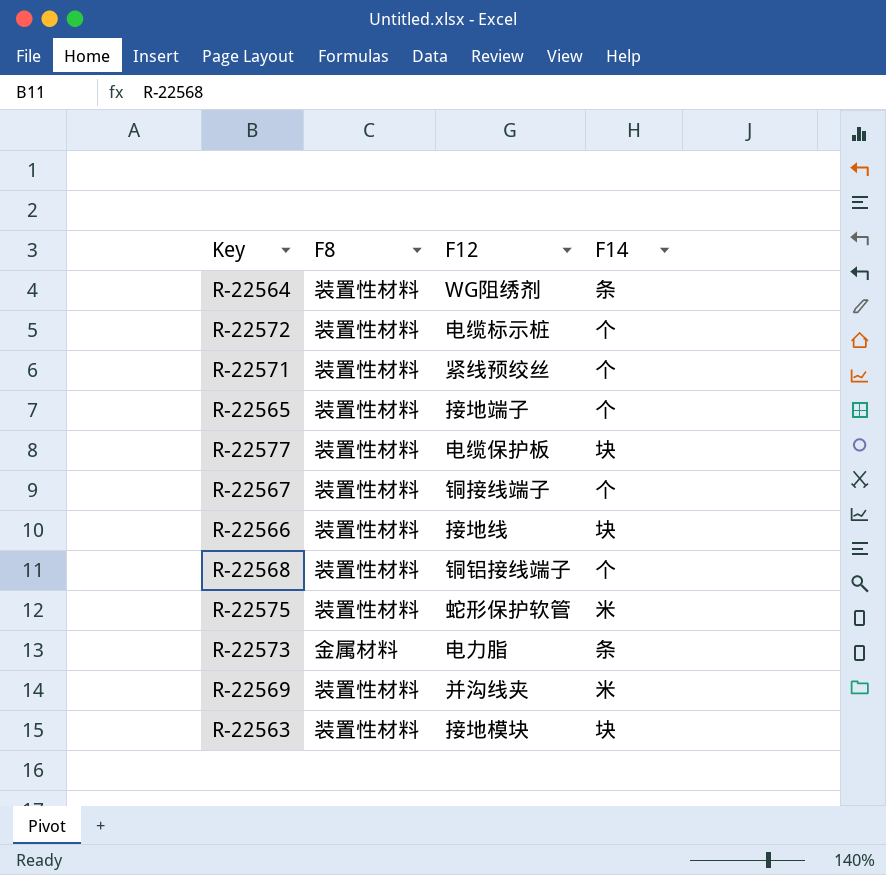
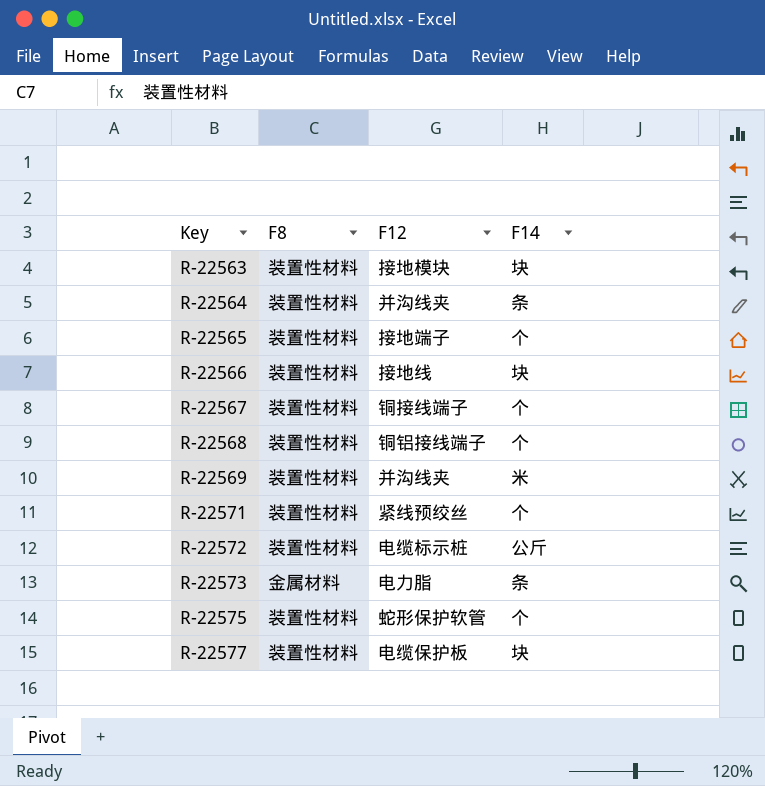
row order: none -> Key ascending
R-22564 | F12: WG阻绣剂 -> 并沟线夹
R-22572 | F14: 个 -> 公斤
R-22575 | F14: 米 -> 个

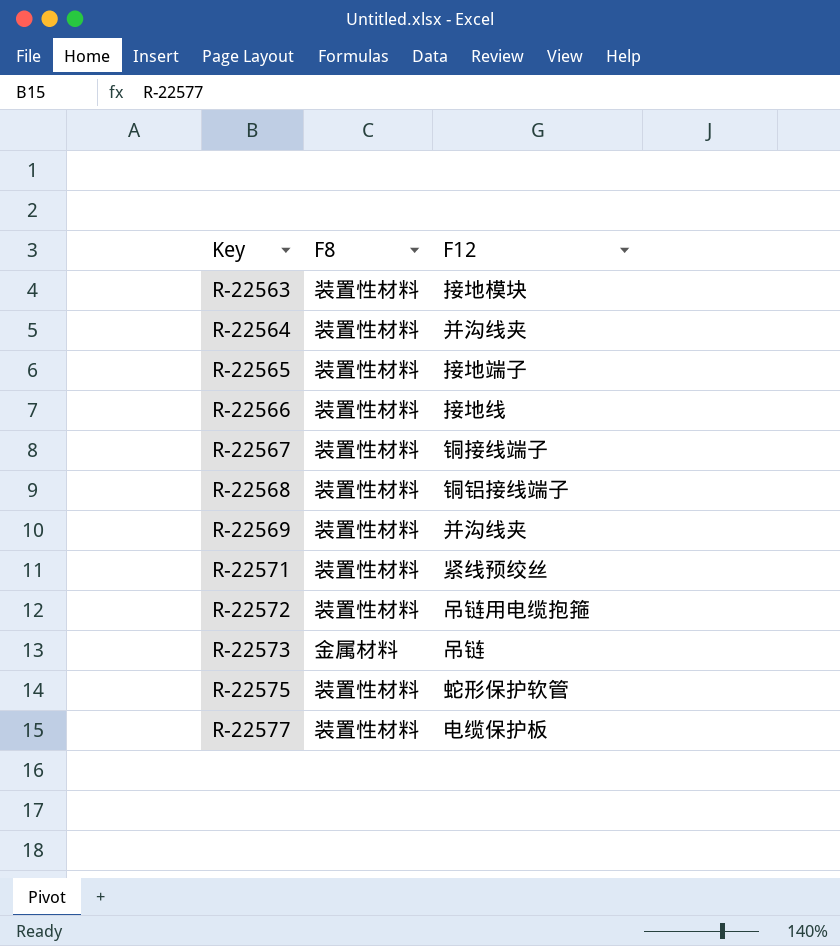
column F14 | position: 4 -> none
R-22572 | F12: 电缆标示桩 -> 吊链用电缆抱箍
R-22573 | F12: 电力脂 -> 吊链

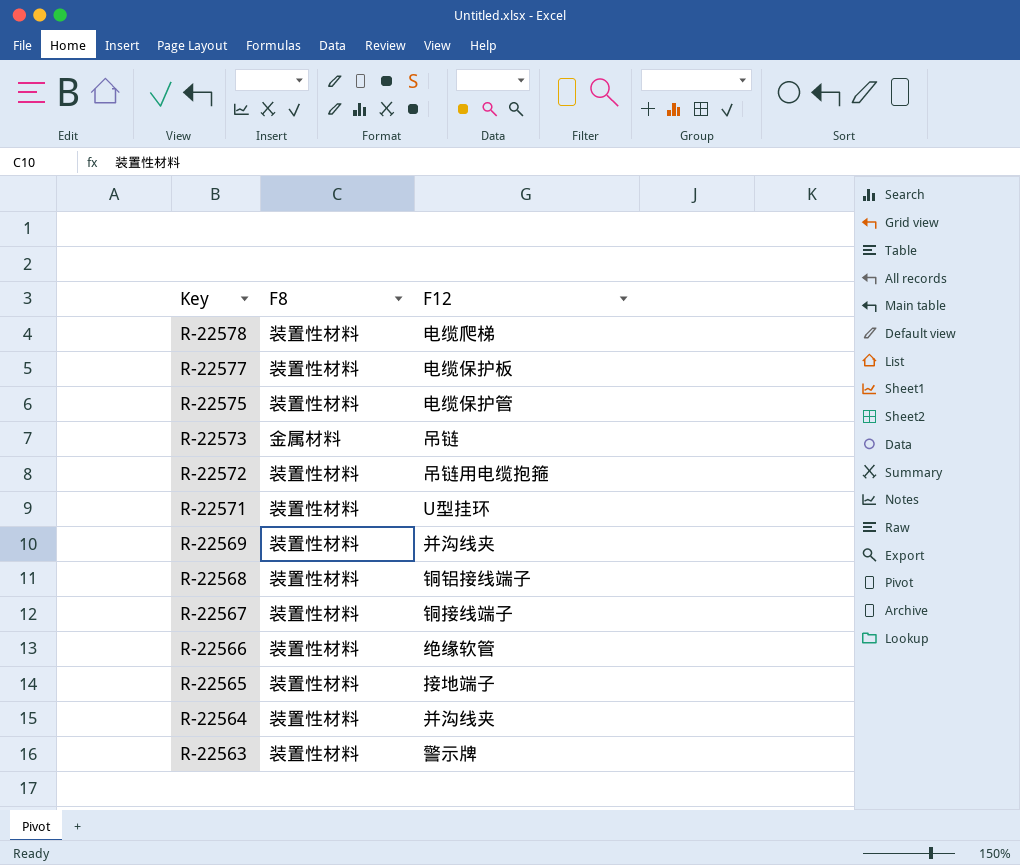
row order: Key ascending -> Key descending
row R-22578: none -> 装置性材料 | 电缆爬梯
R-22575 | F12: 蛇形保护软管 -> 电缆保护管
R-22571 | F12: 紧线预绞丝 -> U型挂环
R-22566 | F12: 接地线 -> 绝缘软管
R-22563 | F12: 接地模块 -> 警示牌

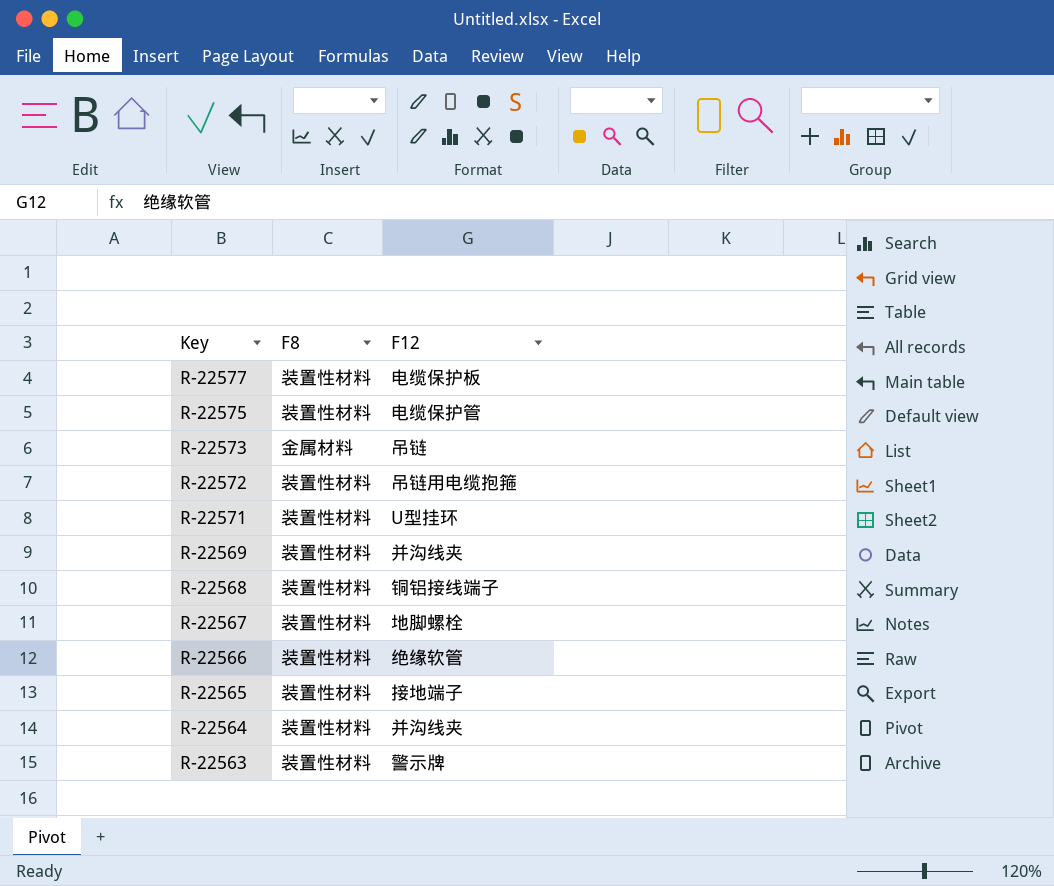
row R-22578: 装置性材料 | 电缆爬梯 -> none
R-22567 | F12: 铜接线端子 -> 地脚螺栓

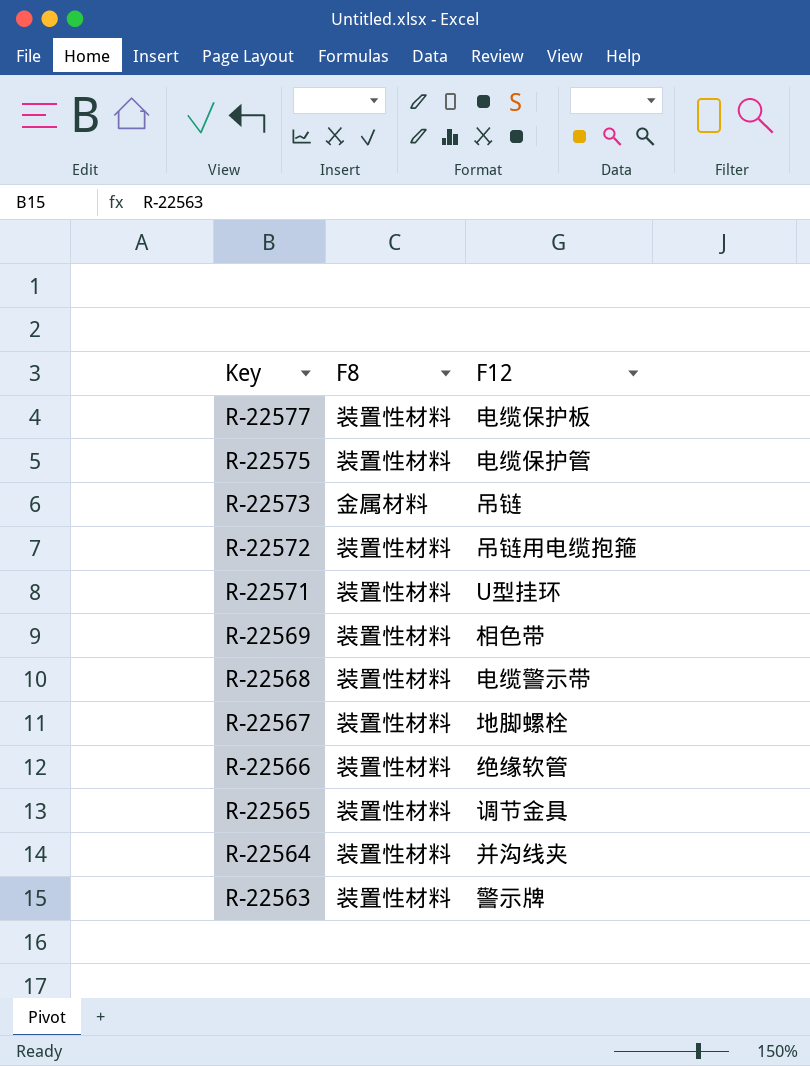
R-22569 | F12: 并沟线夹 -> 相色带
R-22568 | F12: 铜铝接线端子 -> 电缆警示带
R-22565 | F12: 接地端子 -> 调节金具

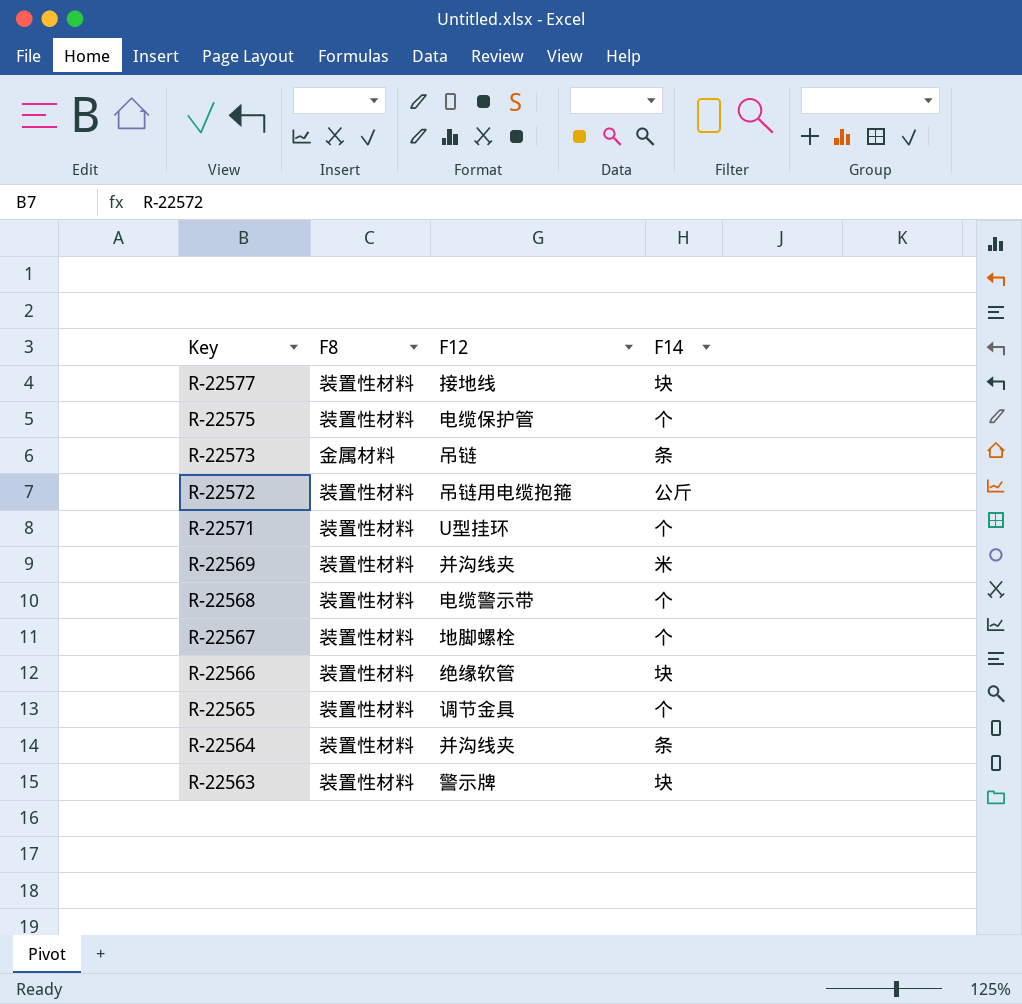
column F14 | position: none -> 4
R-22577 | F12: 电缆保护板 -> 接地线
R-22569 | F12: 相色带 -> 并沟线夹

